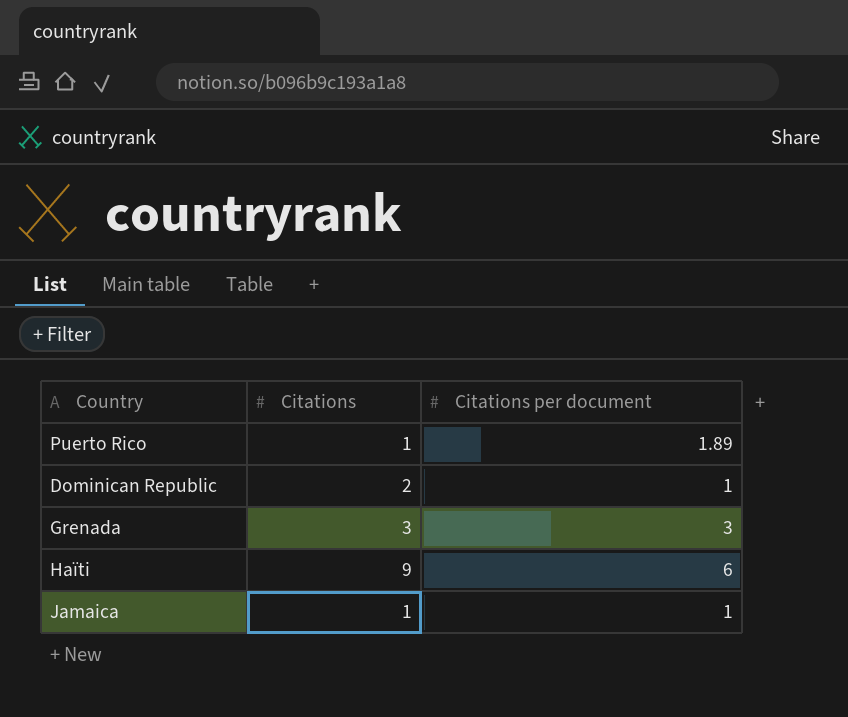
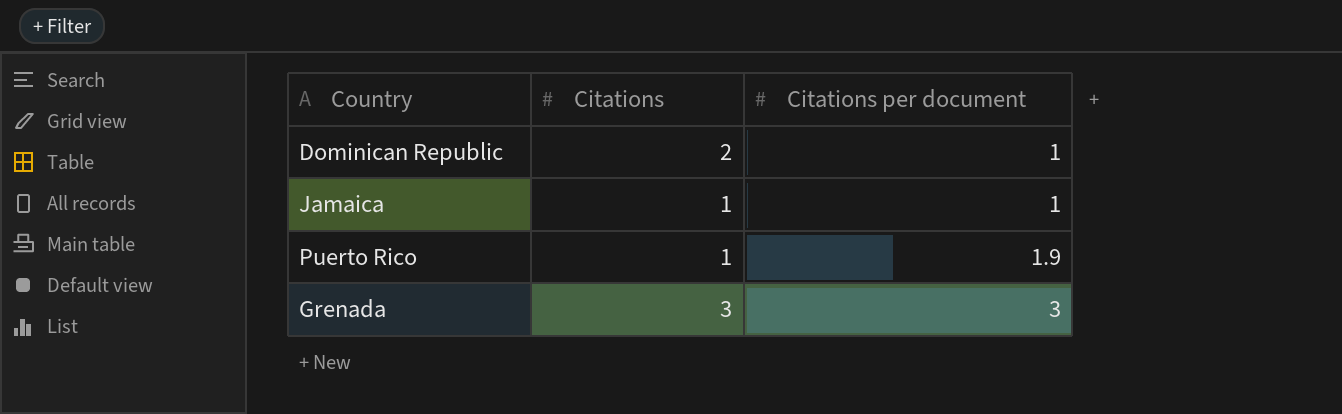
row order: none -> Citations per document ascending
row Haïti: 9 | 6 -> none
Puerto Rico | Citations per document: 1.89 -> 1.9

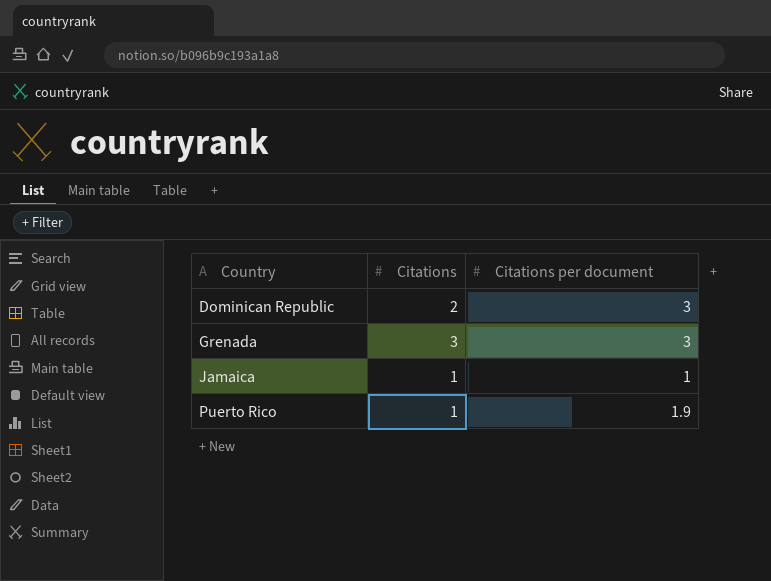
row order: Citations per document ascending -> Country ascending
Dominican Republic | Citations per document: 1 -> 3

